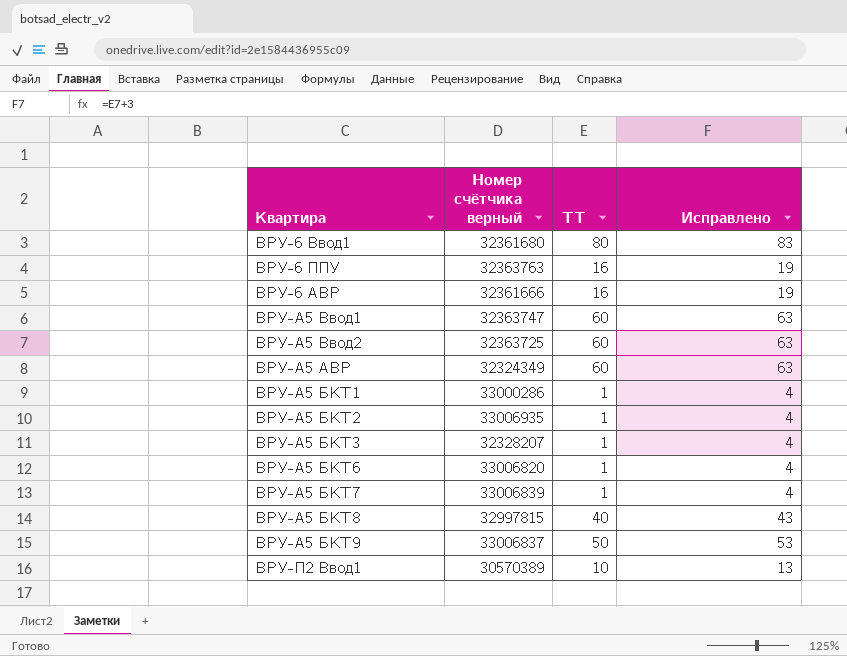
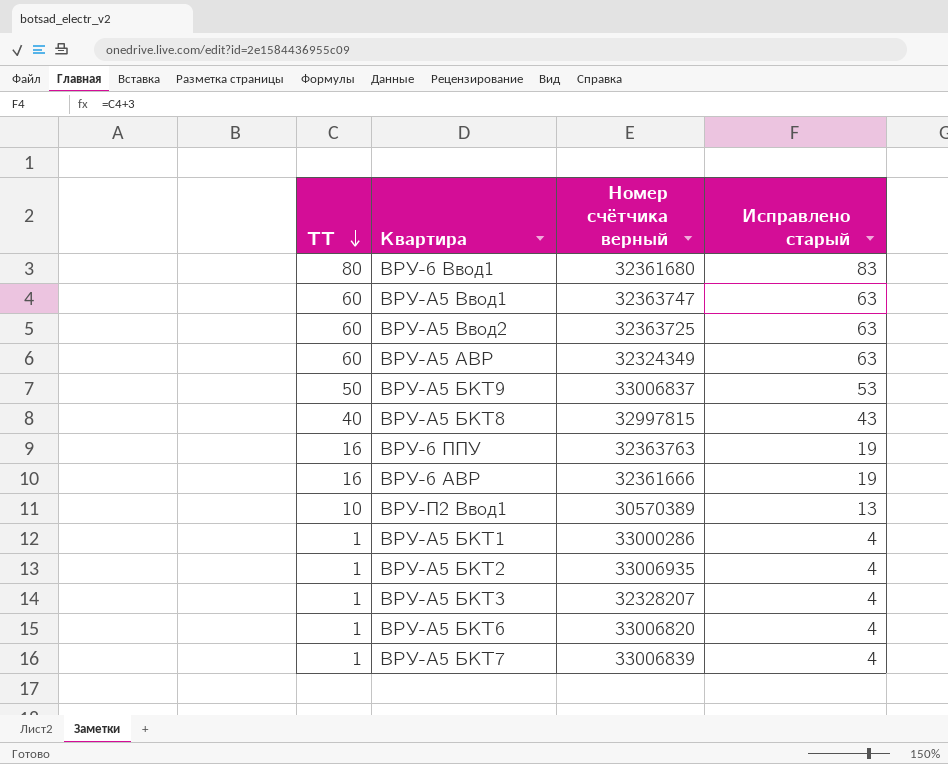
row order: none -> ТТ descending
column ТТ | position: 3 -> 1
column name: Исправлено -> Исправлено старый

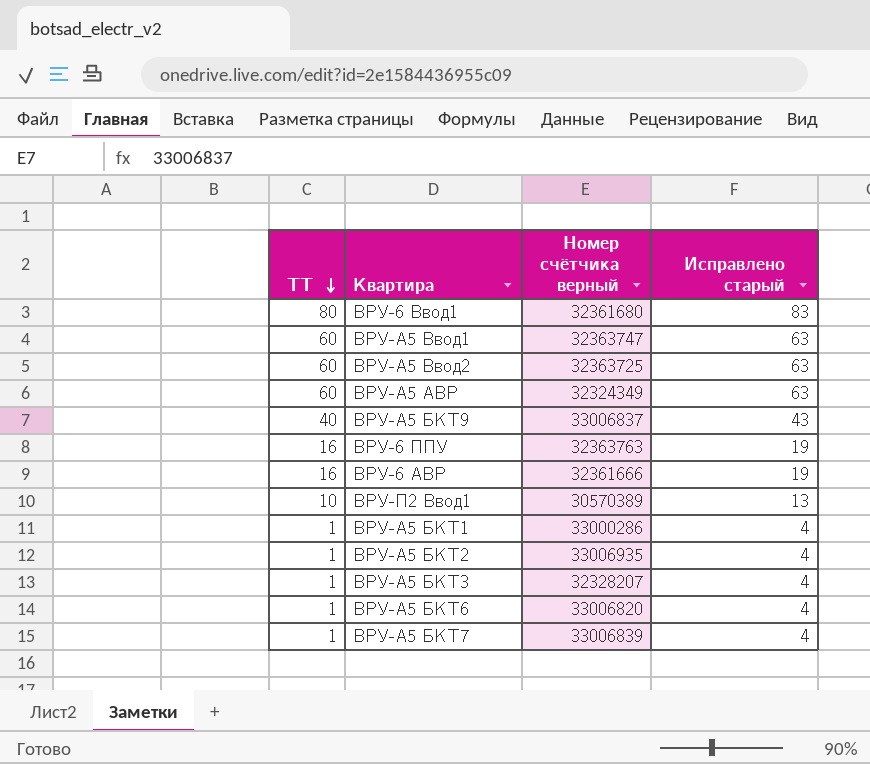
row ВРУ-А5 БКТ8: 40 | 32997815 | 43 -> none
ВРУ-А5 БКТ9 | ТТ: 50 -> 40
ВРУ-А5 БКТ9 | Исправлено старый: 53 -> 43

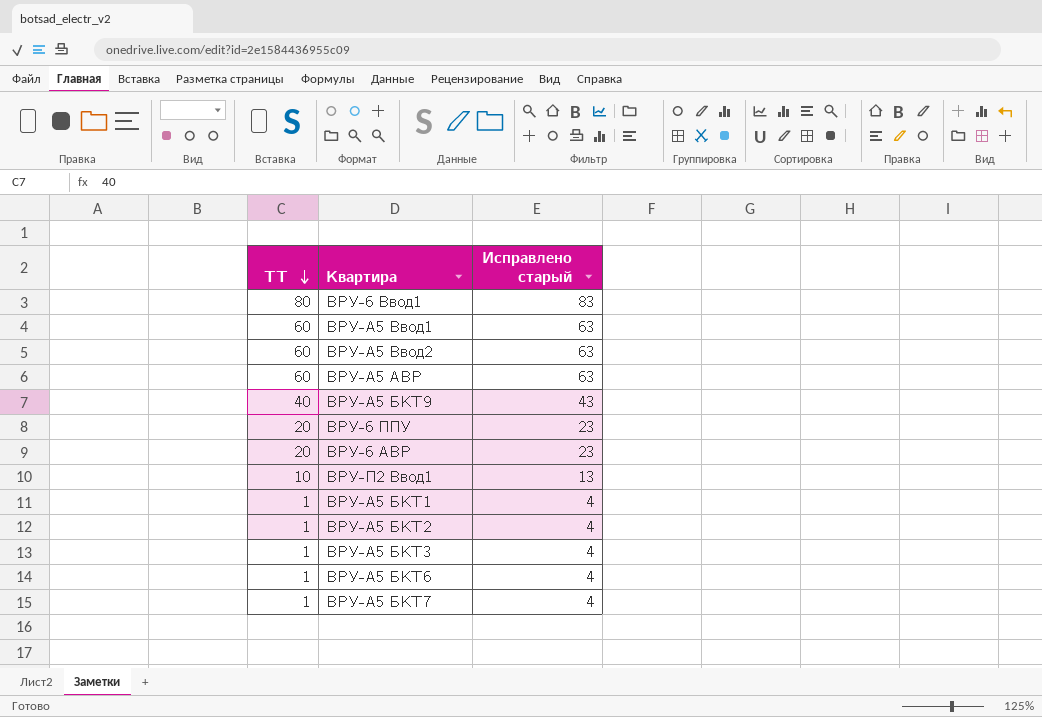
column Номер счётчика верный | position: 3 -> none
ВРУ-6 ППУ | ТТ: 16 -> 20
ВРУ-6 ППУ | Исправлено старый: 19 -> 23
ВРУ-6 АВР | ТТ: 16 -> 20
ВРУ-6 АВР | Исправлено старый: 19 -> 23

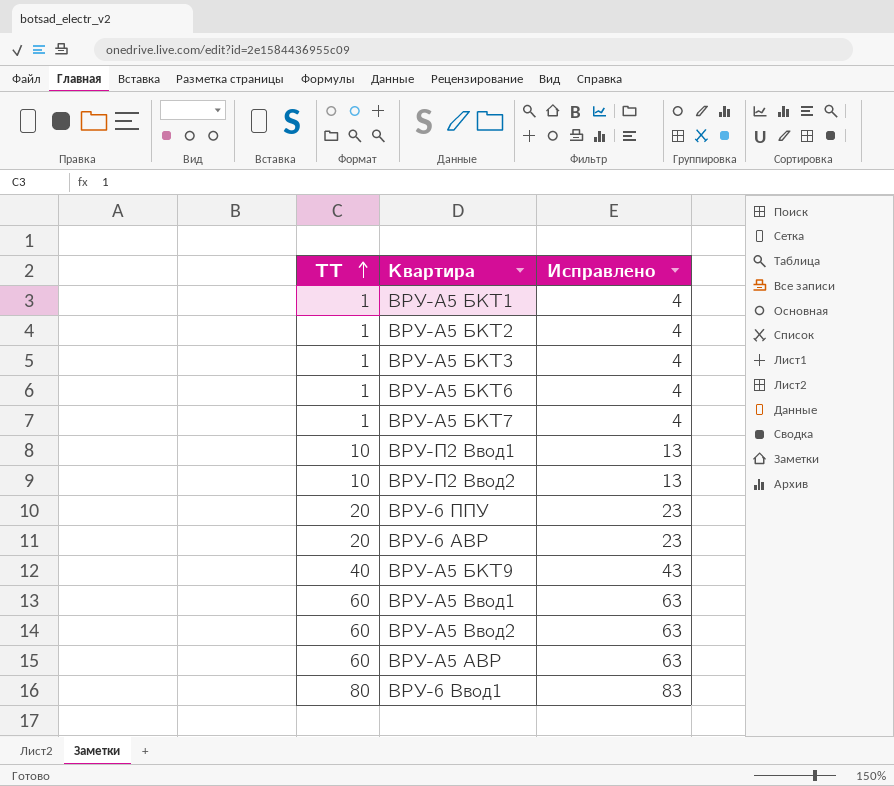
row order: ТТ descending -> ТТ ascending
column name: Исправлено старый -> Исправлено
row ВРУ-П2 Ввод2: none -> 10 | 13

